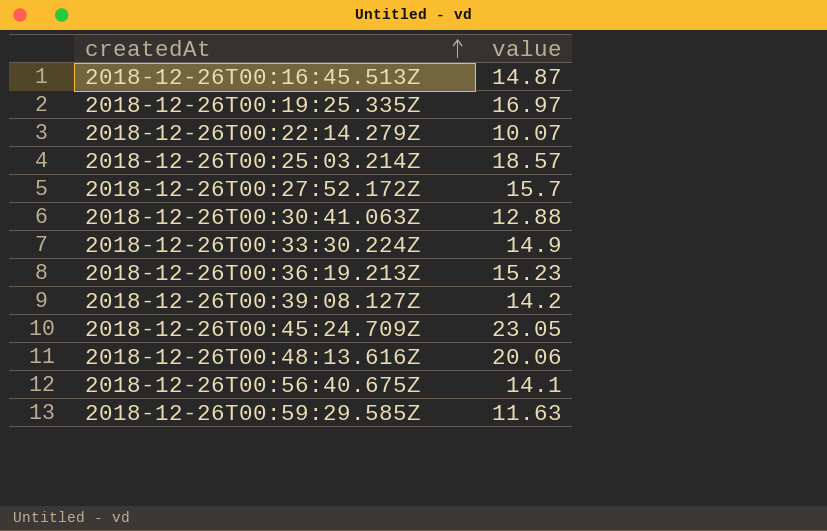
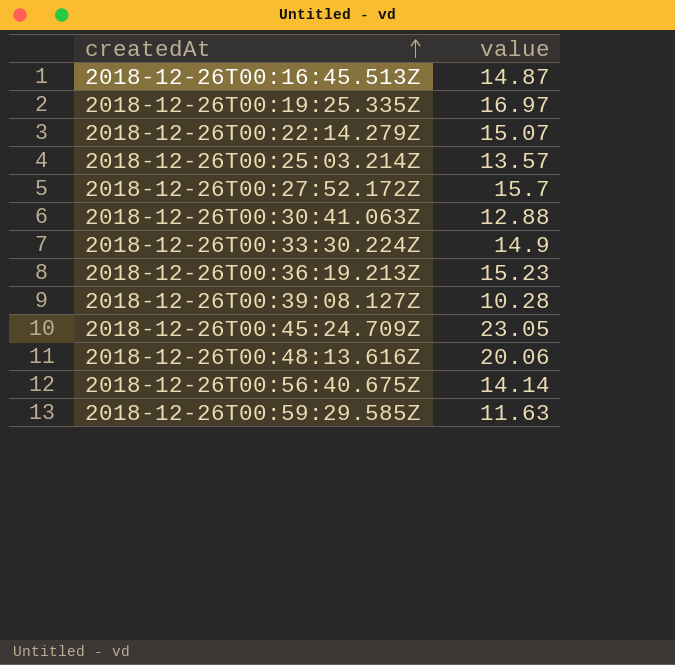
2018-12-26T00:22:14.279Z | value: 10.07 -> 15.07
2018-12-26T00:25:03.214Z | value: 18.57 -> 13.57
2018-12-26T00:39:08.127Z | value: 14.2 -> 10.28
2018-12-26T00:56:40.675Z | value: 14.1 -> 14.14

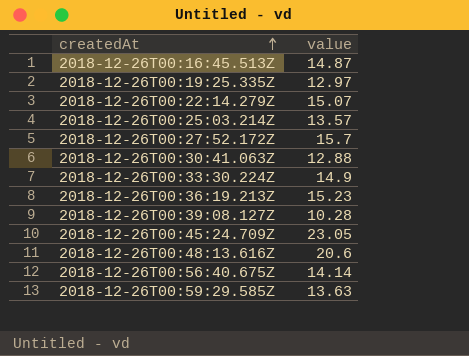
2018-12-26T00:19:25.335Z | value: 16.97 -> 12.97
2018-12-26T00:48:13.616Z | value: 20.06 -> 20.6
2018-12-26T00:59:29.585Z | value: 11.63 -> 13.63

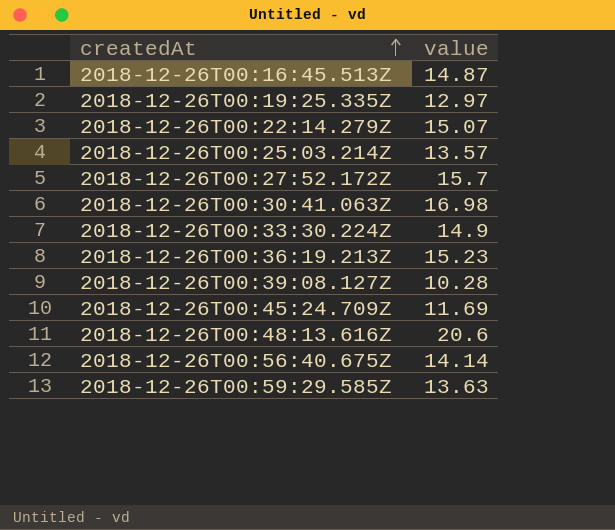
2018-12-26T00:30:41.063Z | value: 12.88 -> 16.98
2018-12-26T00:45:24.709Z | value: 23.05 -> 11.69

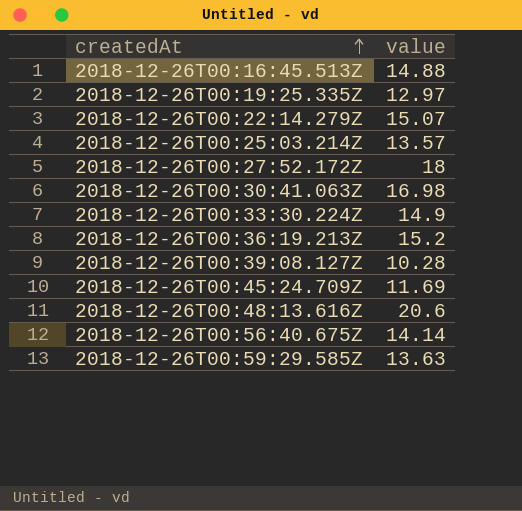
2018-12-26T00:16:45.513Z | value: 14.87 -> 14.88
2018-12-26T00:27:52.172Z | value: 15.7 -> 18
2018-12-26T00:36:19.213Z | value: 15.23 -> 15.2

